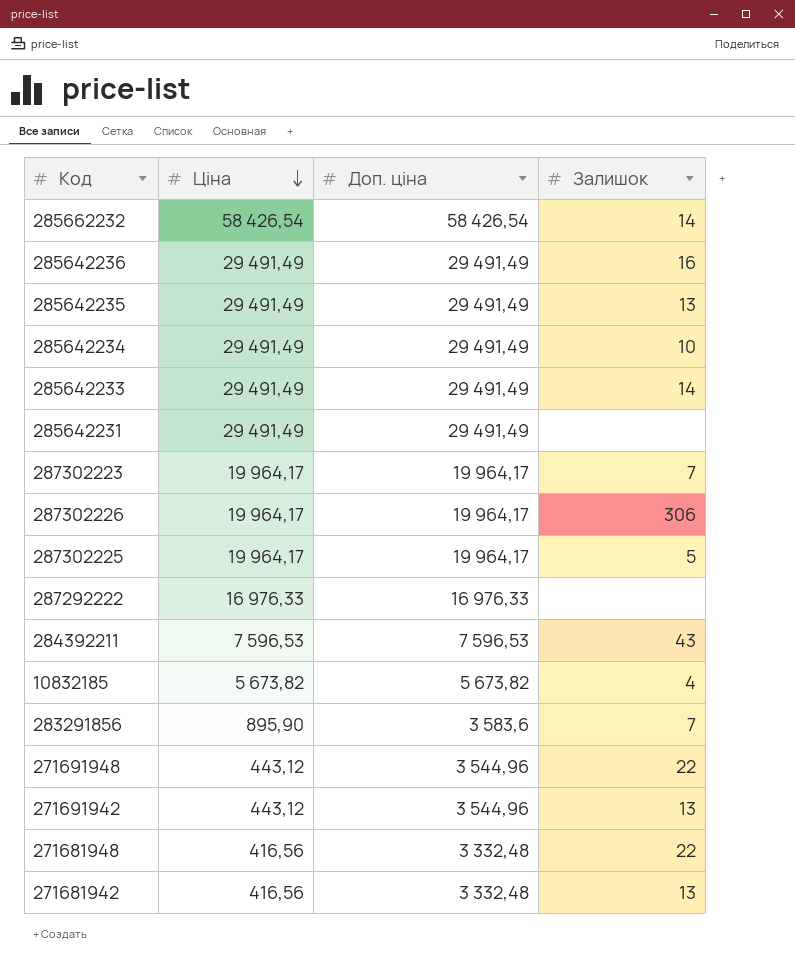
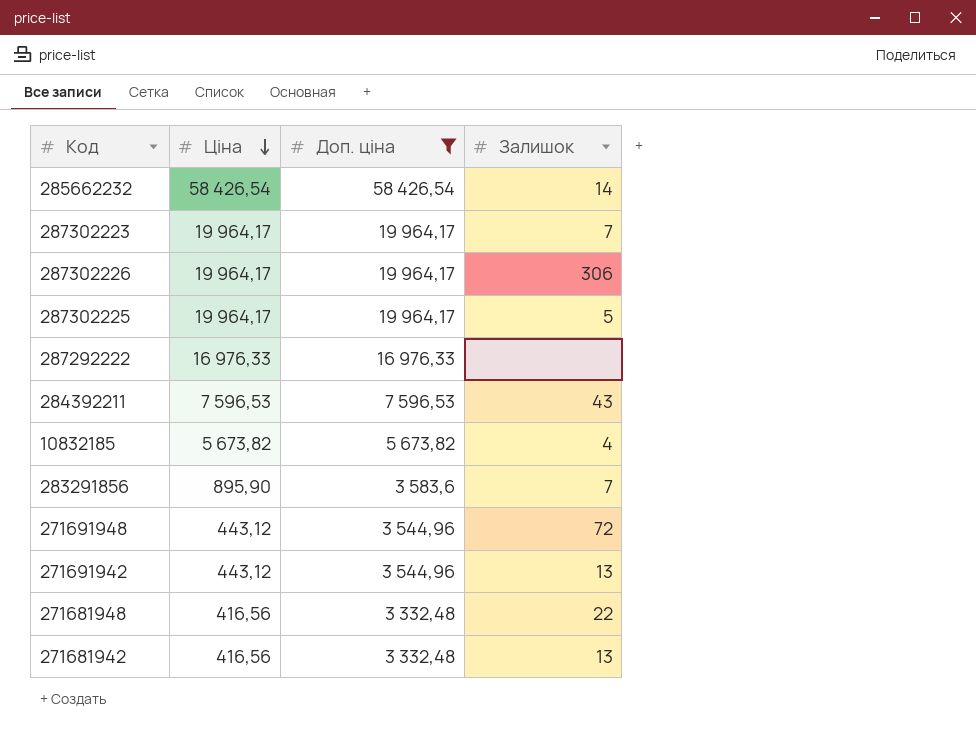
filter: none -> Доп. ціна != 29 491,49
271691948 | Залишок: 22 -> 72

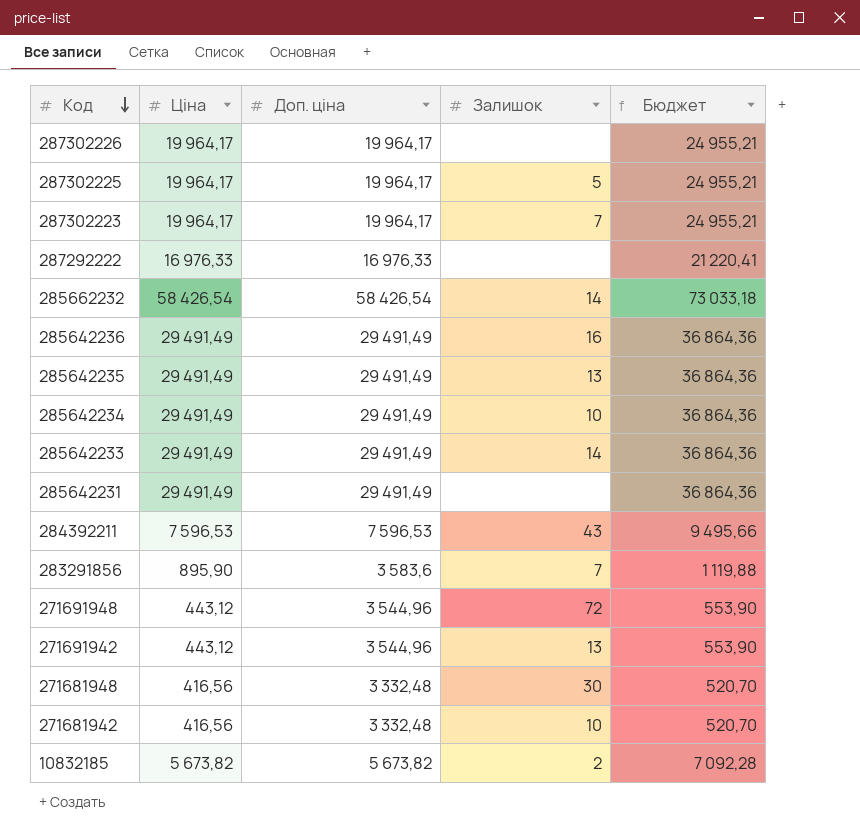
filter: Доп. ціна != 29 491,49 -> none
row order: Ціна descending -> Код descending
column Бюджет | formula: none -> [Ціна] * 1,25
287302226 | Залишок: 306 -> none
271681948 | Залишок: 22 -> 30
271681942 | Залишок: 13 -> 10
10832185 | Залишок: 4 -> 2

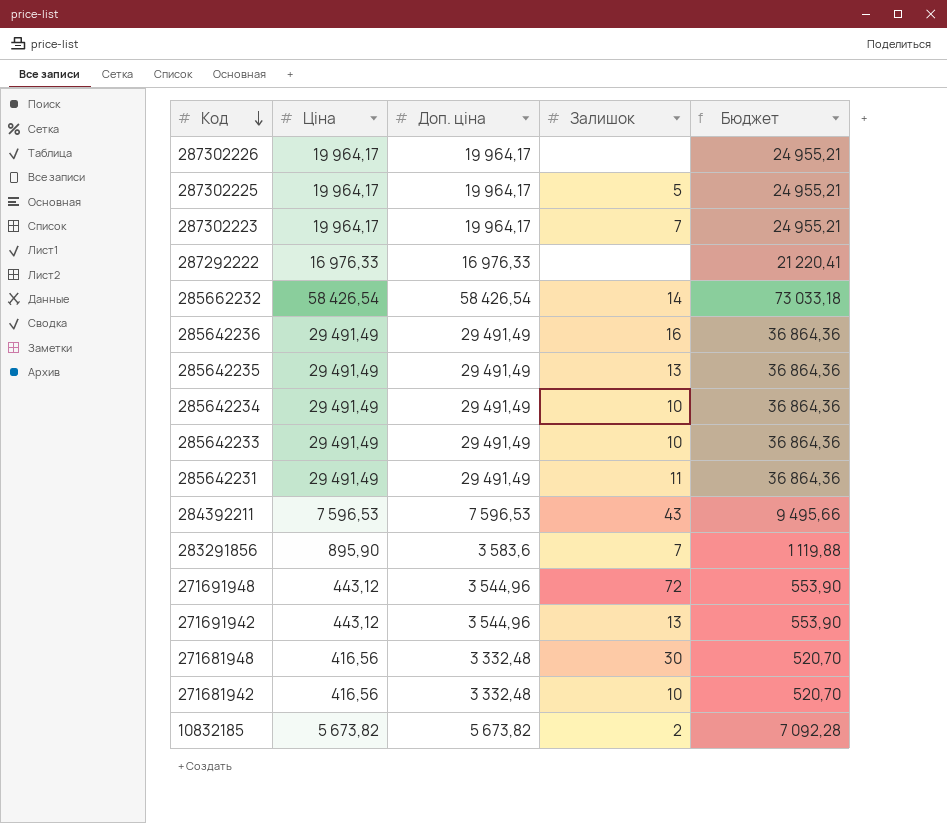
285642233 | Залишок: 14 -> 10
285642231 | Залишок: none -> 11

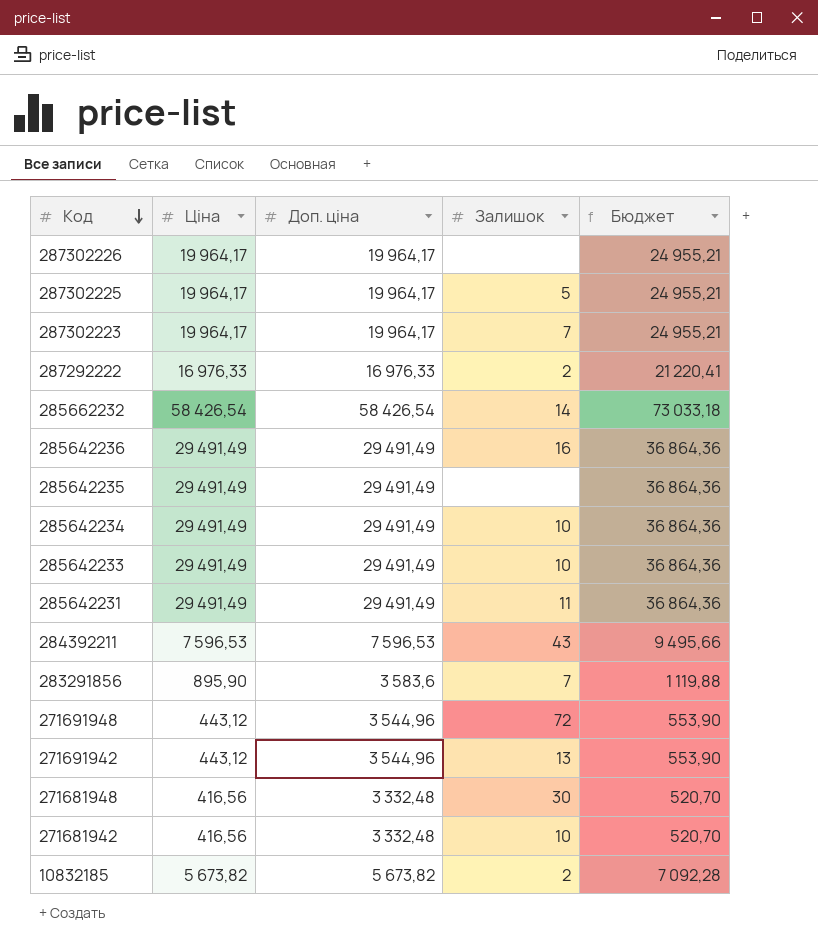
287292222 | Залишок: none -> 2
285642235 | Залишок: 13 -> none

